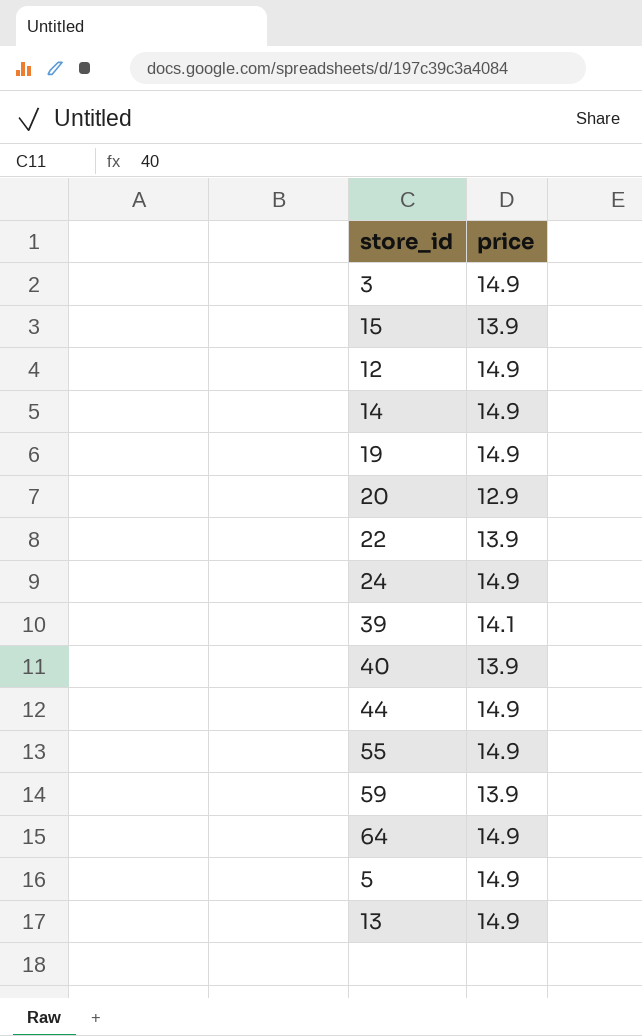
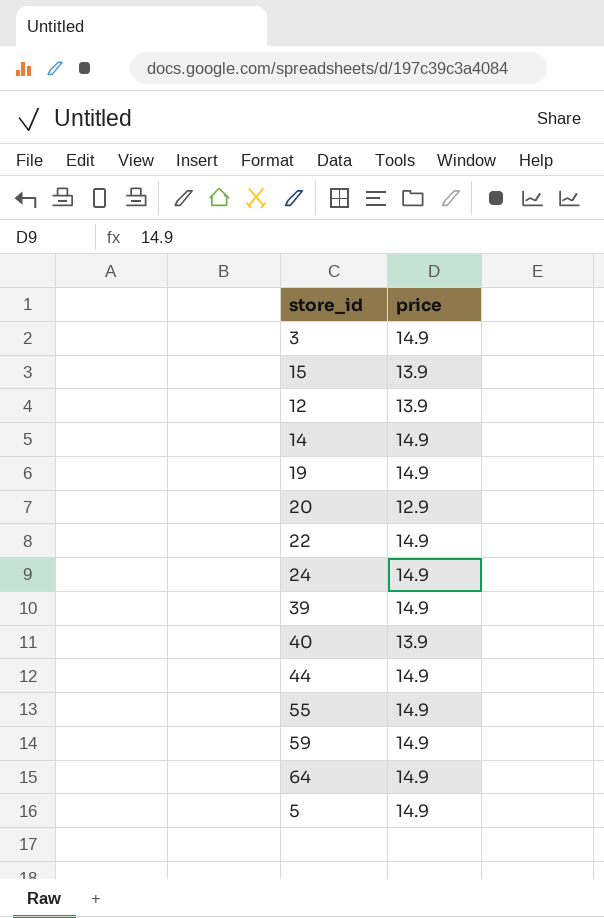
row 13: 14.9 -> none
12 | price: 14.9 -> 13.9
22 | price: 13.9 -> 14.9
39 | price: 14.1 -> 14.9
59 | price: 13.9 -> 14.9

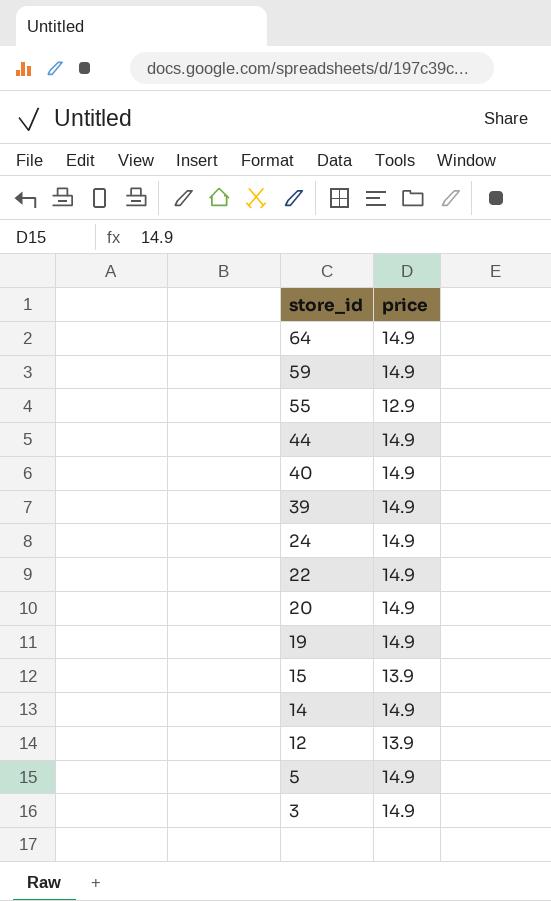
row order: none -> store_id descending
55 | price: 14.9 -> 12.9
40 | price: 13.9 -> 14.9
20 | price: 12.9 -> 14.9

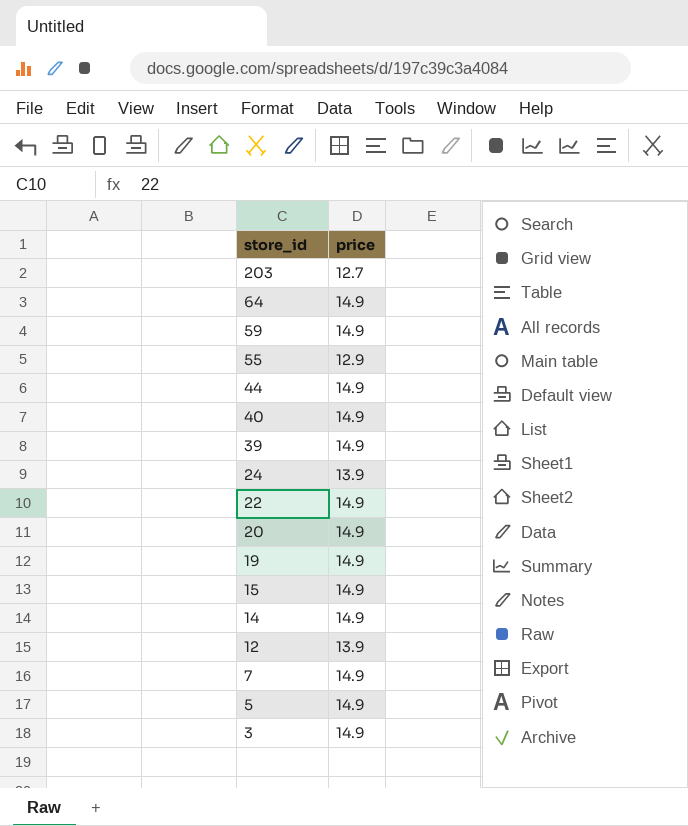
row 203: none -> 12.7
24 | price: 14.9 -> 13.9
15 | price: 13.9 -> 14.9
row 7: none -> 14.9

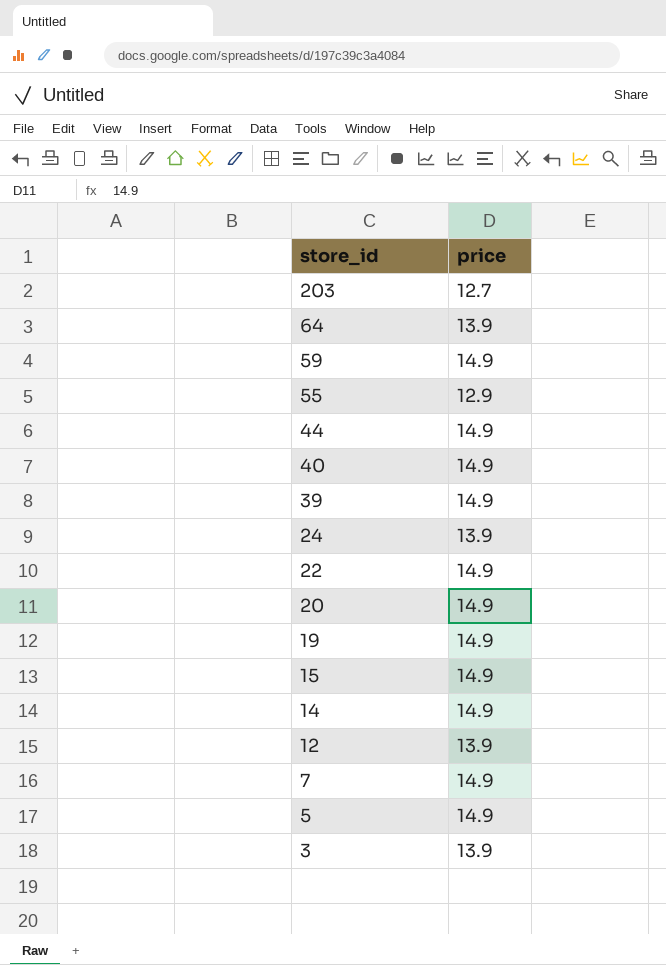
64 | price: 14.9 -> 13.9
3 | price: 14.9 -> 13.9

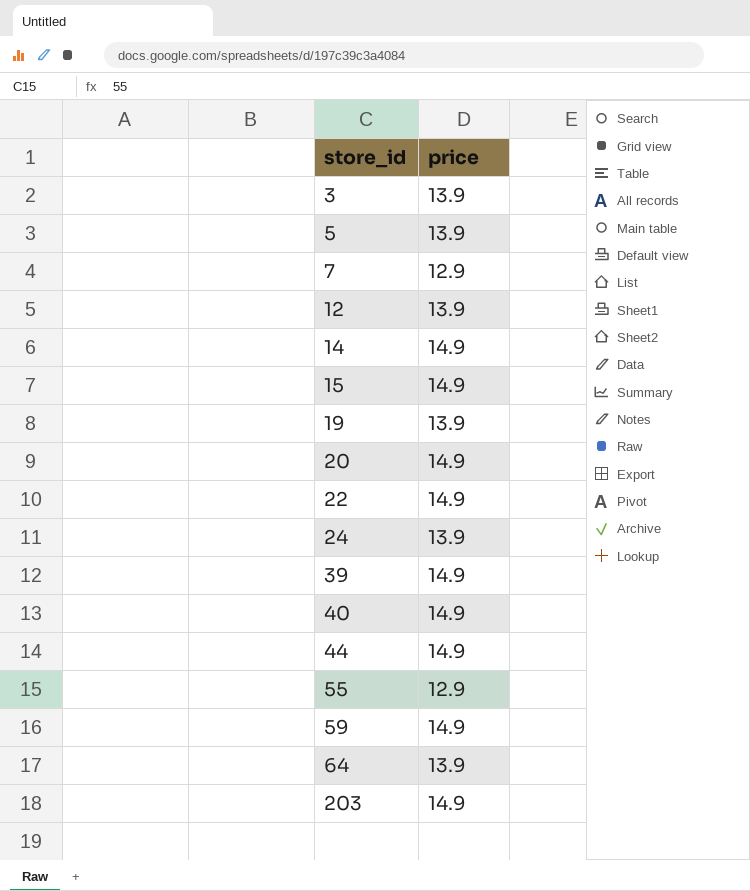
row order: store_id descending -> store_id ascending
5 | price: 14.9 -> 13.9
7 | price: 14.9 -> 12.9
19 | price: 14.9 -> 13.9
203 | price: 12.7 -> 14.9

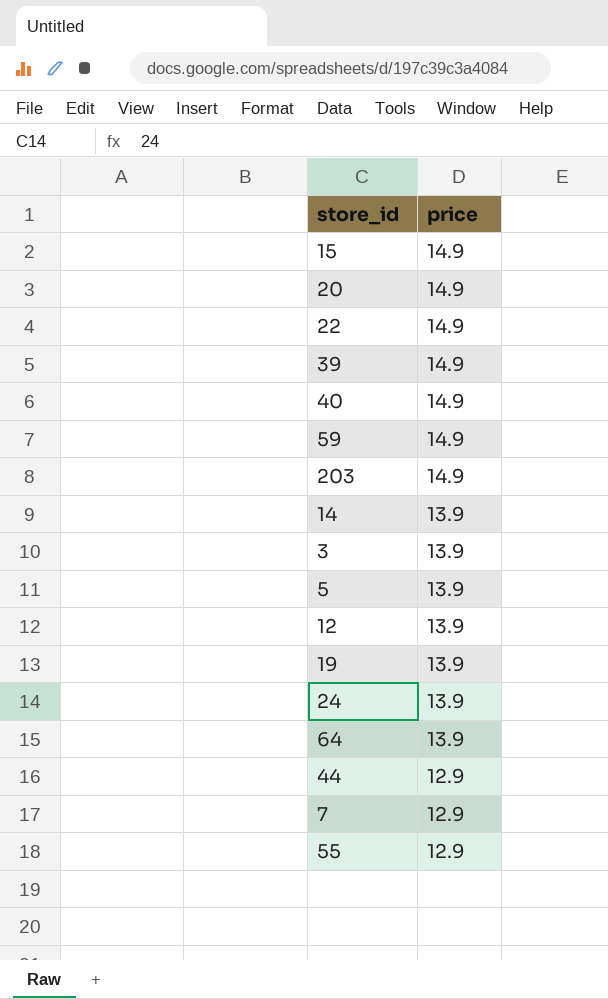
row order: store_id ascending -> price descending
14 | price: 14.9 -> 13.9
44 | price: 14.9 -> 12.9

